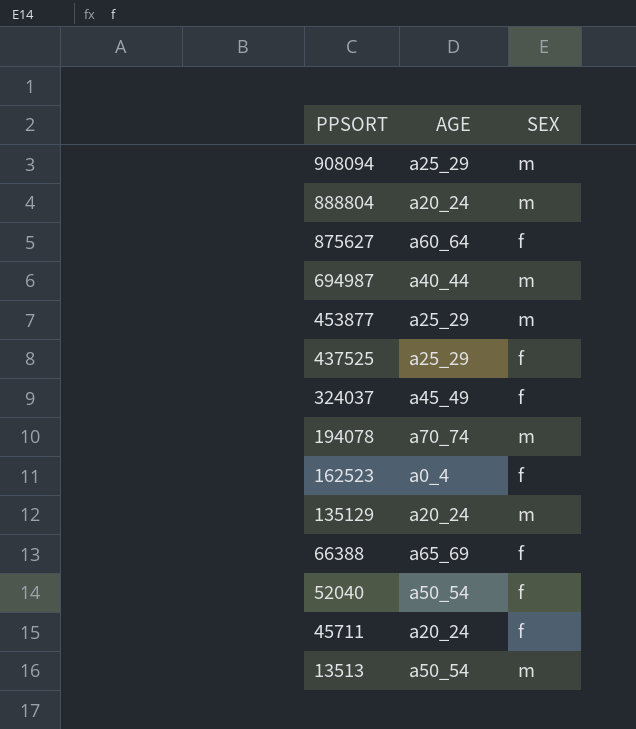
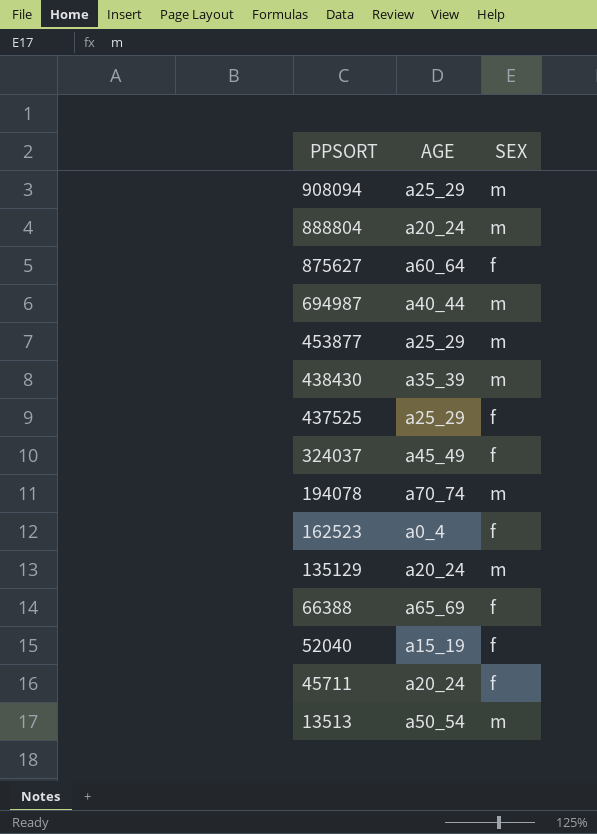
row 438430: none -> a35_39 | m
52040 | AGE: a50_54 -> a15_19

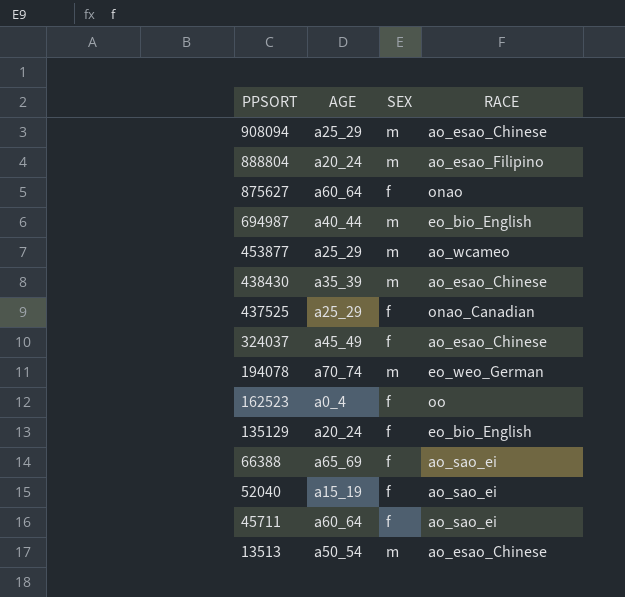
column RACE | position: none -> 4
135129 | SEX: m -> f
45711 | AGE: a20_24 -> a60_64

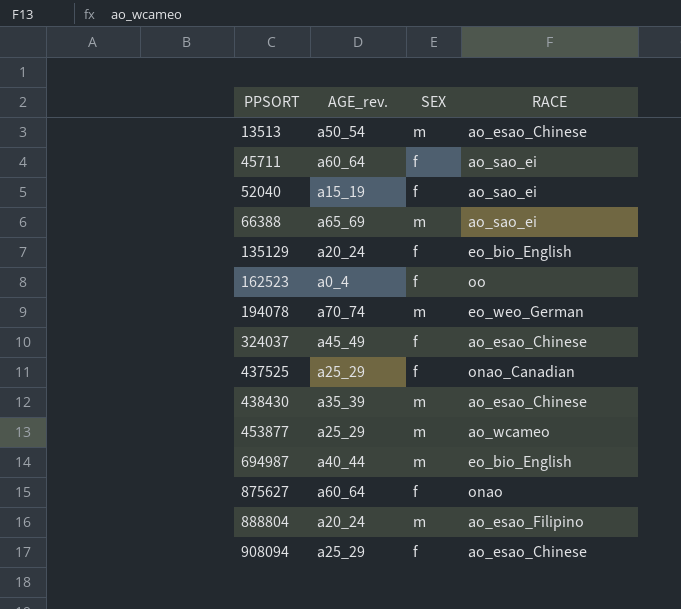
row order: PPSORT descending -> PPSORT ascending
column name: AGE -> AGE_rev.
66388 | SEX: f -> m
908094 | SEX: m -> f

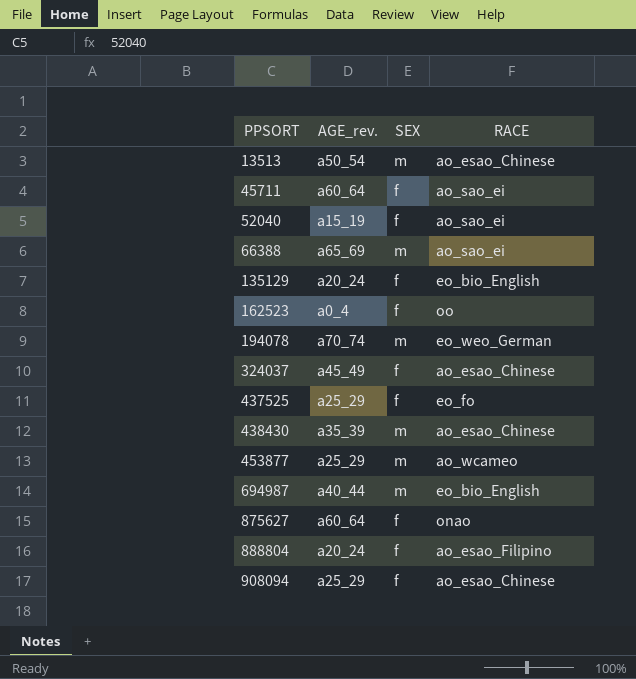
437525 | RACE: onao_Canadian -> eo_fo
888804 | SEX: m -> f

